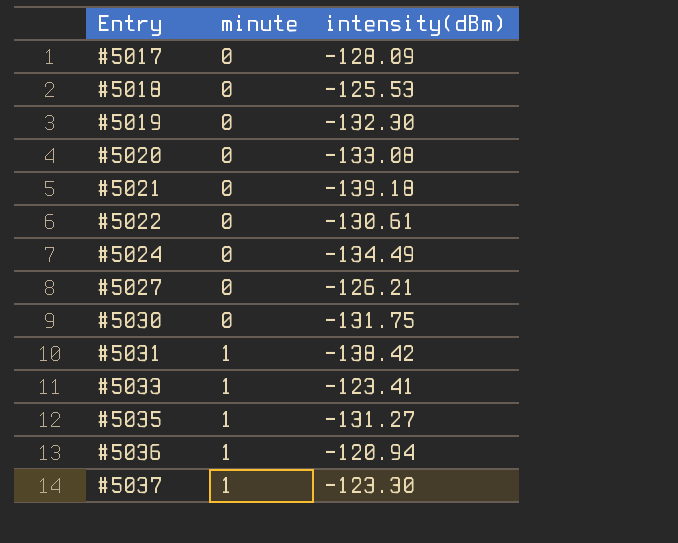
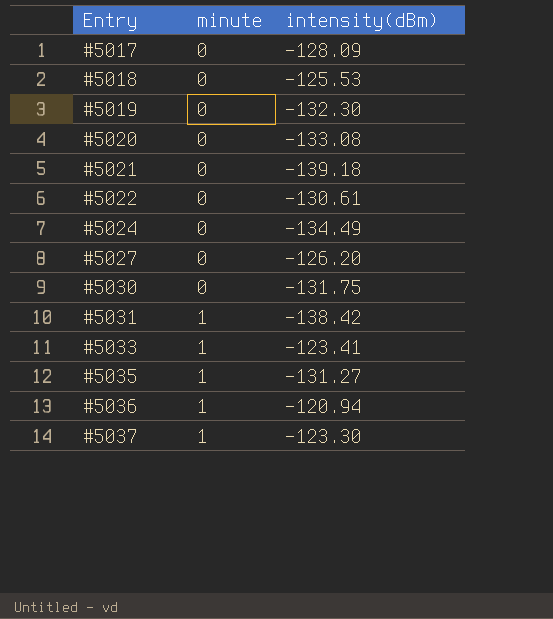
#5027 | intensity(dBm): -126.21 -> -126.20

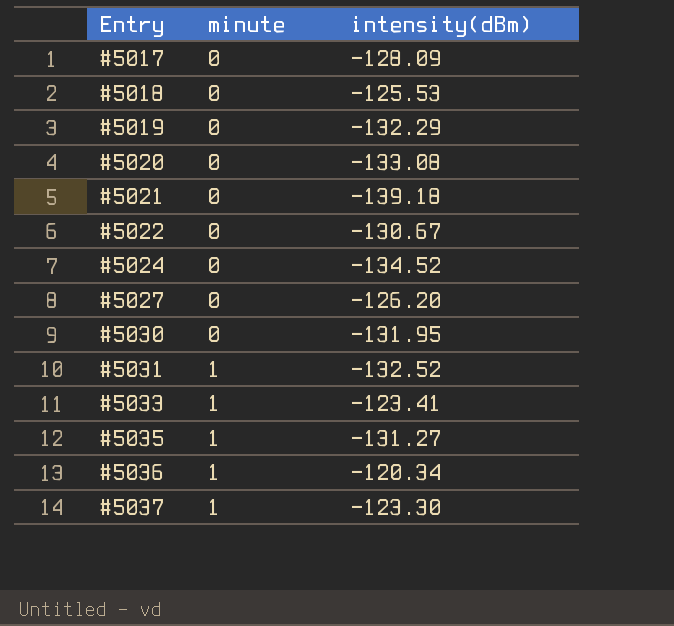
#5019 | intensity(dBm): -132.30 -> -132.29
#5022 | intensity(dBm): -130.61 -> -130.67
#5024 | intensity(dBm): -134.49 -> -134.52
#5030 | intensity(dBm): -131.75 -> -131.95
#5031 | intensity(dBm): -138.42 -> -132.52
#5036 | intensity(dBm): -120.94 -> -120.34

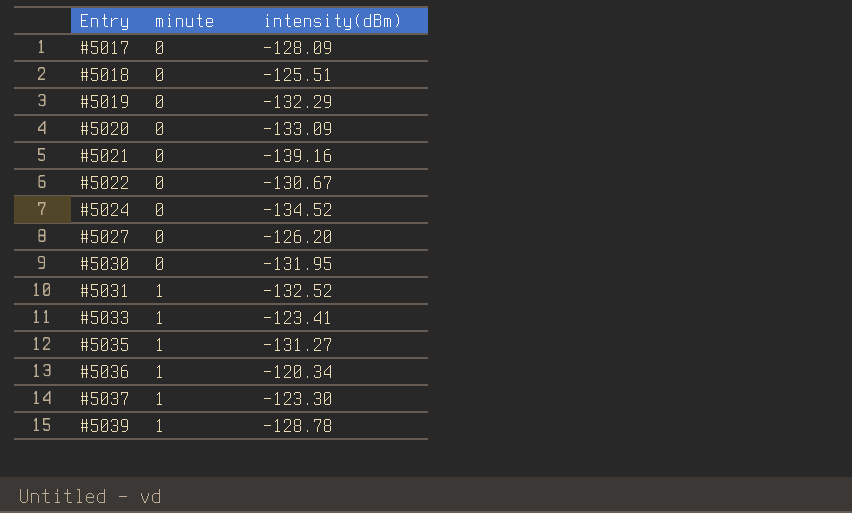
#5018 | intensity(dBm): -125.53 -> -125.51
#5020 | intensity(dBm): -133.08 -> -133.09
#5021 | intensity(dBm): -139.18 -> -139.16
row #5039: none -> 1 | -128.78

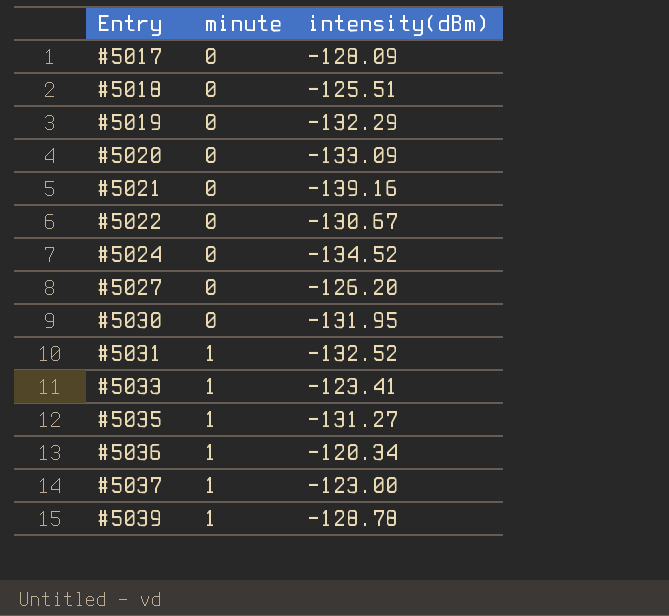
#5037 | intensity(dBm): -123.30 -> -123.00

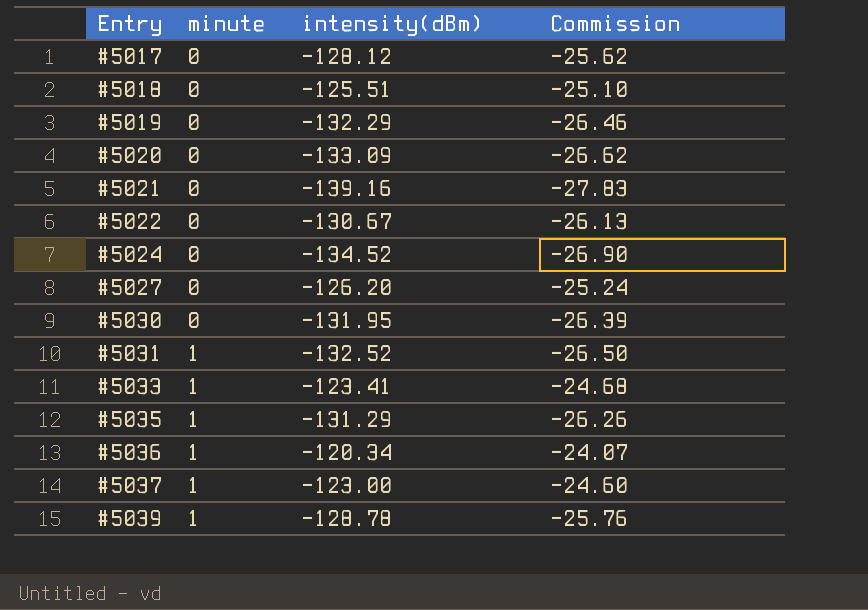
column Commission | formula: none -> [intensity(dBm)] * 0.2
#5017 | intensity(dBm): -128.09 -> -128.12
#5035 | intensity(dBm): -131.27 -> -131.29

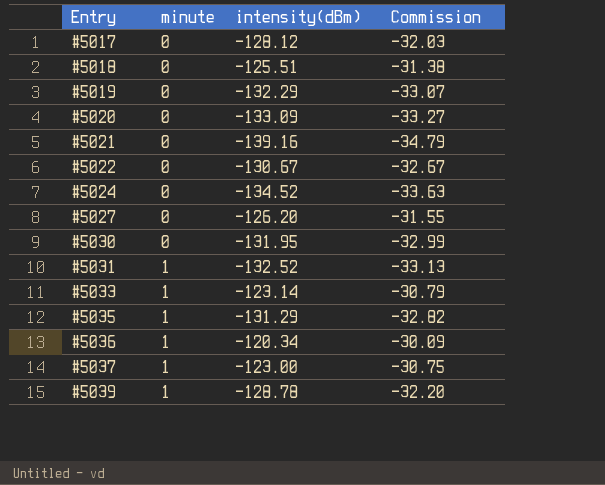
column Commission | formula: [intensity(dBm)] * 0.2 -> [intensity(dBm)] * 0.25
#5033 | intensity(dBm): -123.41 -> -123.14

